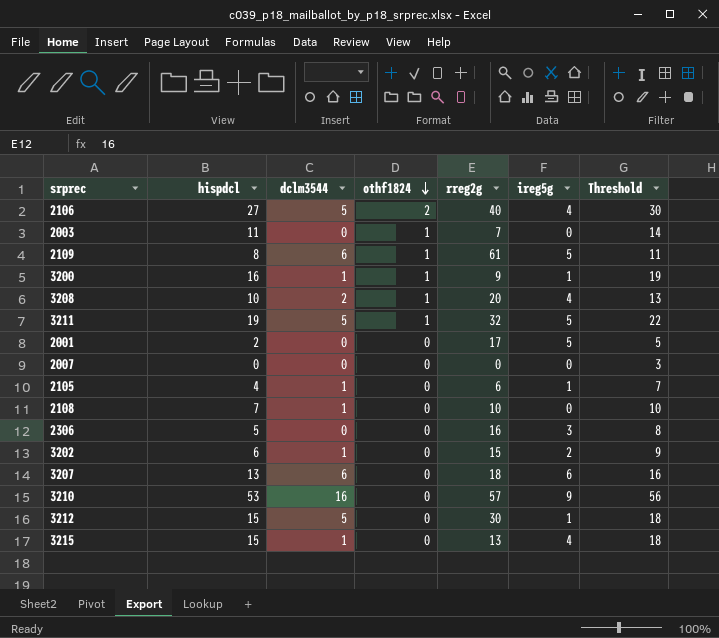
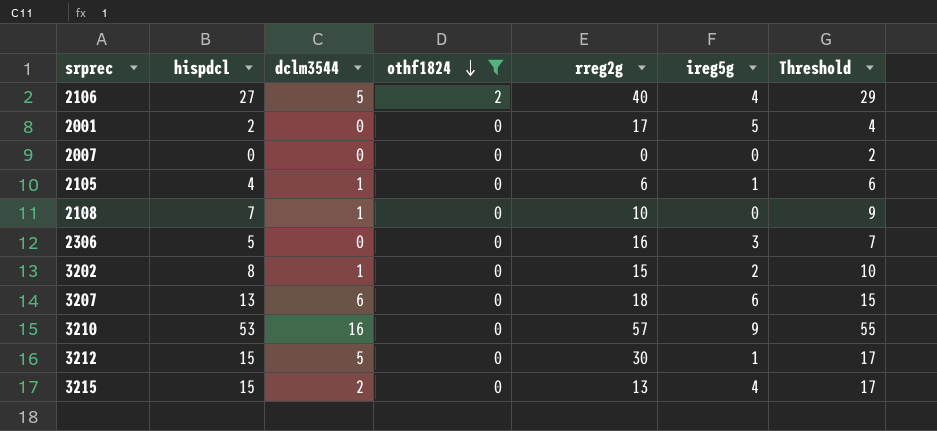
filter: none -> othf1824 != 1
column Threshold | formula: [hispdcl] + 3 -> [hispdcl] + 2
3202 | hispdcl: 6 -> 8
3215 | dclm3544: 1 -> 2

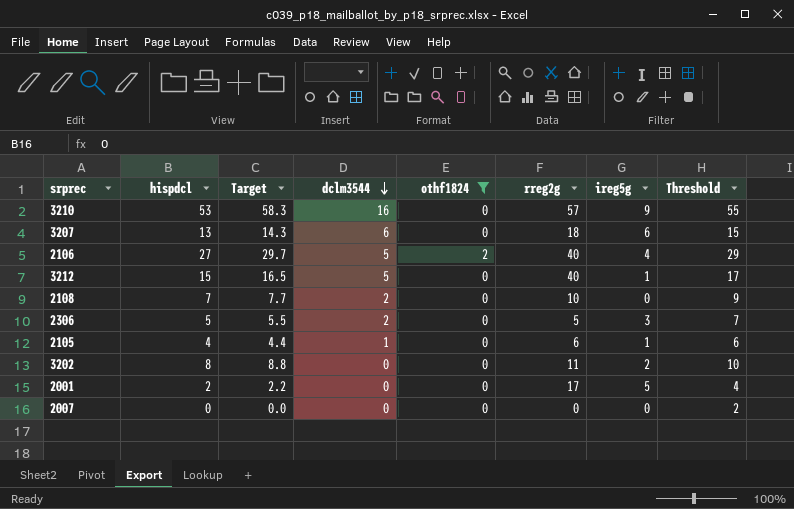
row order: othf1824 descending -> dclm3544 descending
column Target | formula: none -> [hispdcl] * 1.1
row 3215: 15 | 2 | 0 | 13 | 4 | 17 -> none
3212 | rreg2g: 30 -> 40
2108 | dclm3544: 1 -> 2
2306 | dclm3544: 0 -> 2
2306 | rreg2g: 16 -> 5
3202 | dclm3544: 1 -> 0
3202 | rreg2g: 15 -> 11

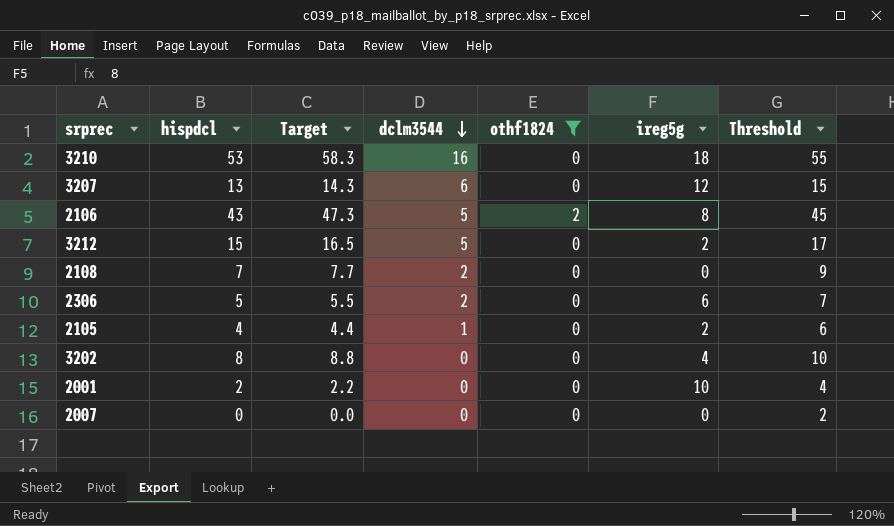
column rreg2g | position: 6 -> none
3210 | ireg5g: 9 -> 18
3207 | ireg5g: 6 -> 12
2106 | hispdcl: 27 -> 43
2106 | Target: 29.7 -> 47.3
2106 | ireg5g: 4 -> 8
2106 | Threshold: 29 -> 45
3212 | ireg5g: 1 -> 2
2306 | ireg5g: 3 -> 6
2105 | ireg5g: 1 -> 2
3202 | ireg5g: 2 -> 4
2001 | ireg5g: 5 -> 10

